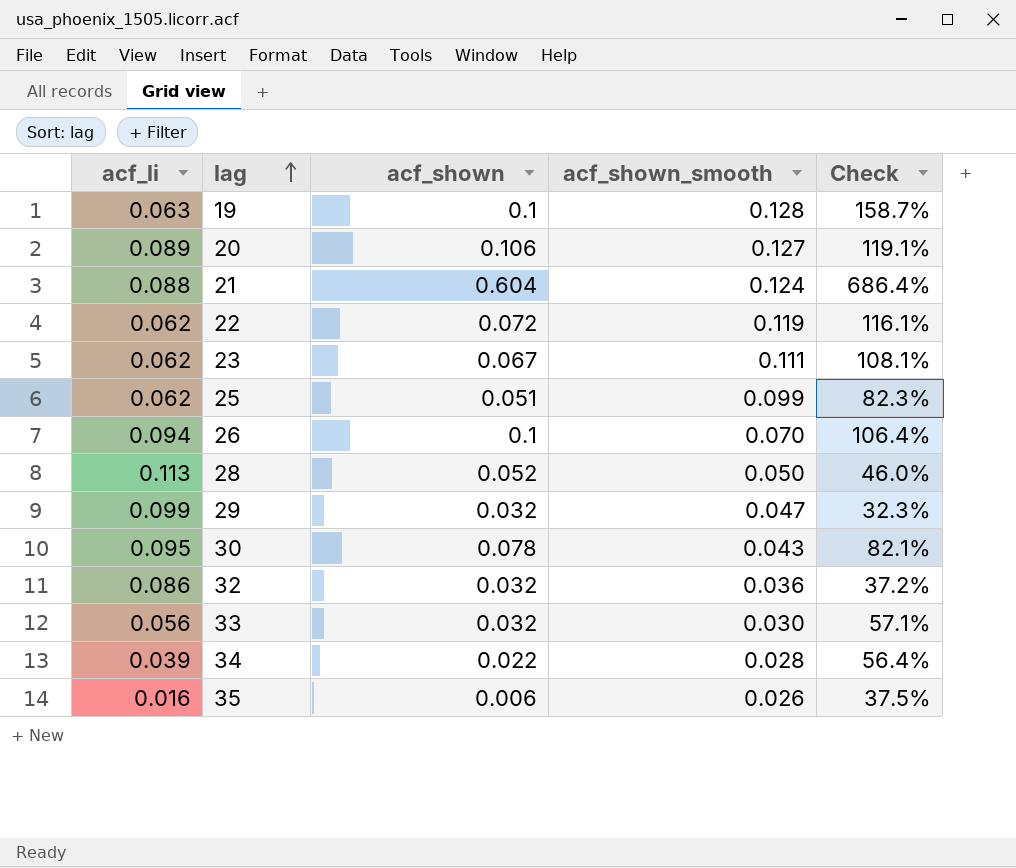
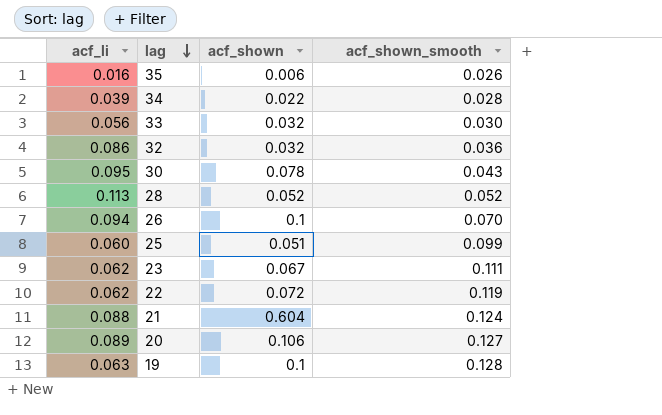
row order: lag ascending -> lag descending
column Check | formula: [acf_shown] / [acf_li] -> none
row 29: 0.099 | 0.032 | 0.047 | 32.3% -> none
28 | acf_shown_smooth: 0.050 -> 0.052
25 | acf_li: 0.062 -> 0.060

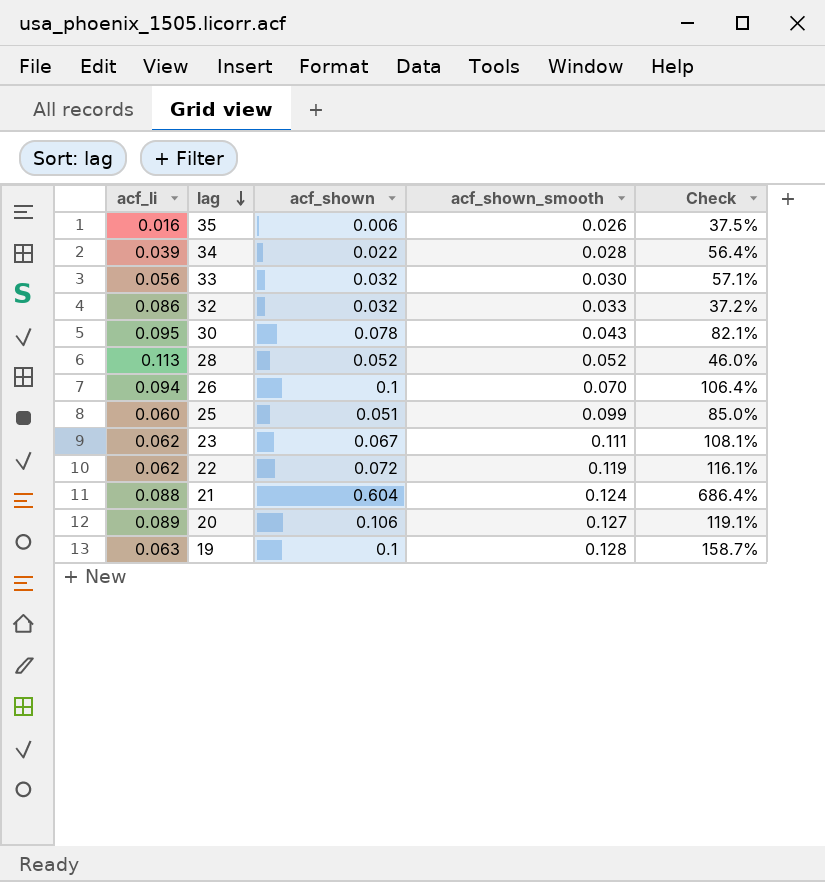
column Check | formula: none -> [acf_shown] / [acf_li]
32 | acf_shown_smooth: 0.036 -> 0.033

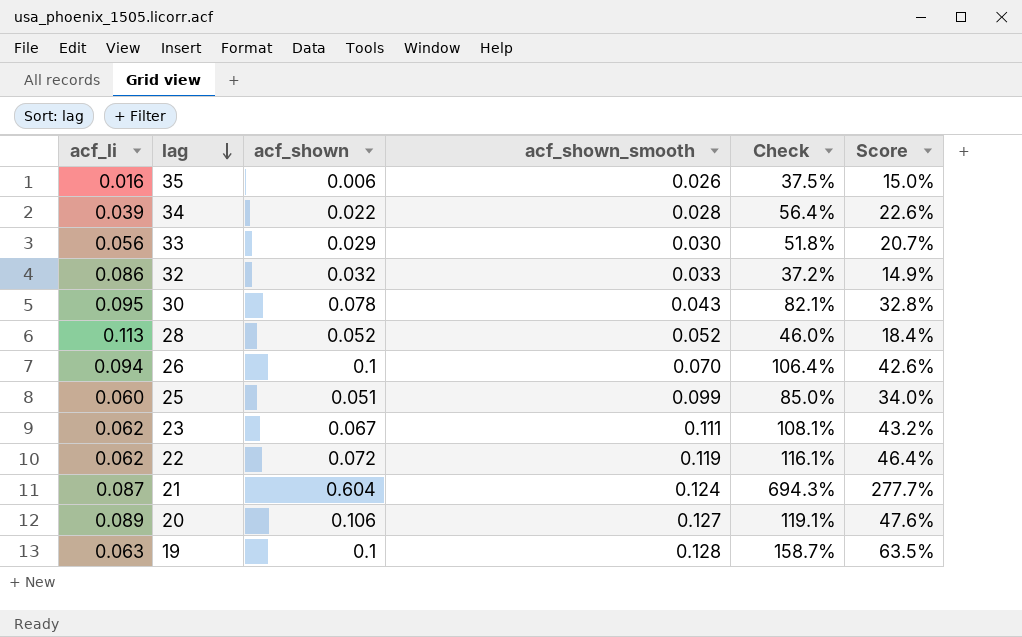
column Score | formula: none -> [Check] * 0.4
33 | acf_shown: 0.032 -> 0.029
33 | Check: 57.1% -> 51.8%
21 | acf_li: 0.088 -> 0.087
21 | Check: 686.4% -> 694.3%

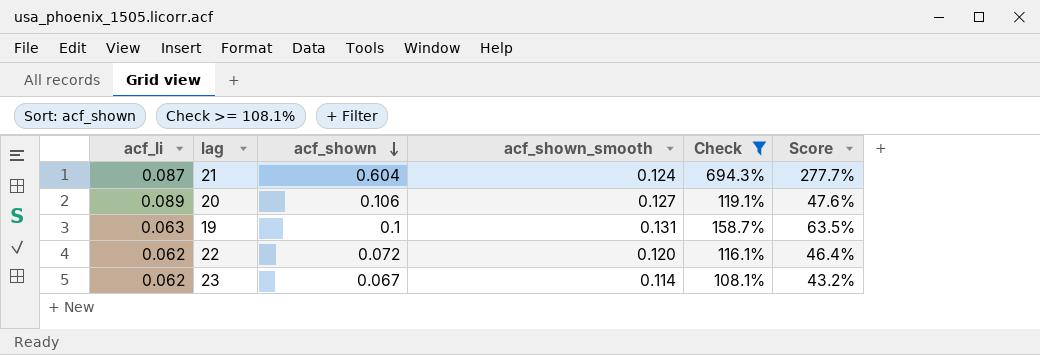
filter: none -> Check >= 108.1%
row order: lag descending -> acf_shown descending
19 | acf_shown_smooth: 0.128 -> 0.131
22 | acf_shown_smooth: 0.119 -> 0.120
23 | acf_shown_smooth: 0.111 -> 0.114

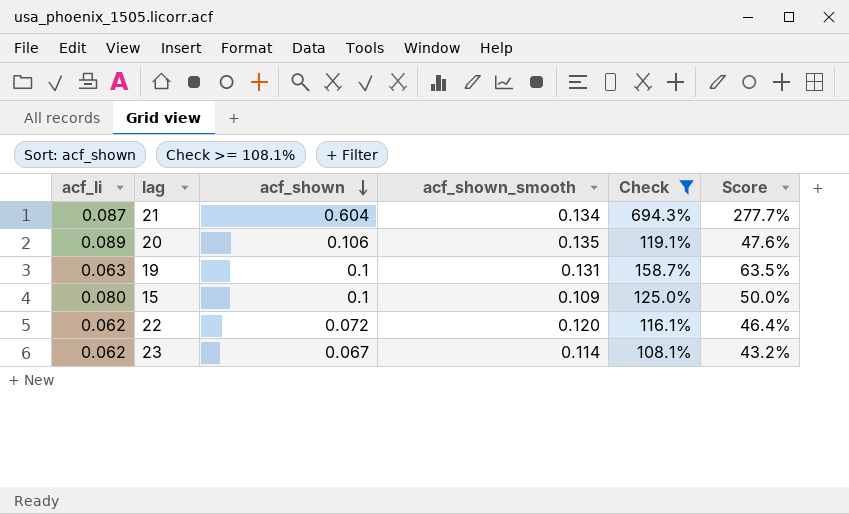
21 | acf_shown_smooth: 0.124 -> 0.134
20 | acf_shown_smooth: 0.127 -> 0.135
row 15: none -> 0.080 | 0.1 | 0.109 | 125.0% | 50.0%

